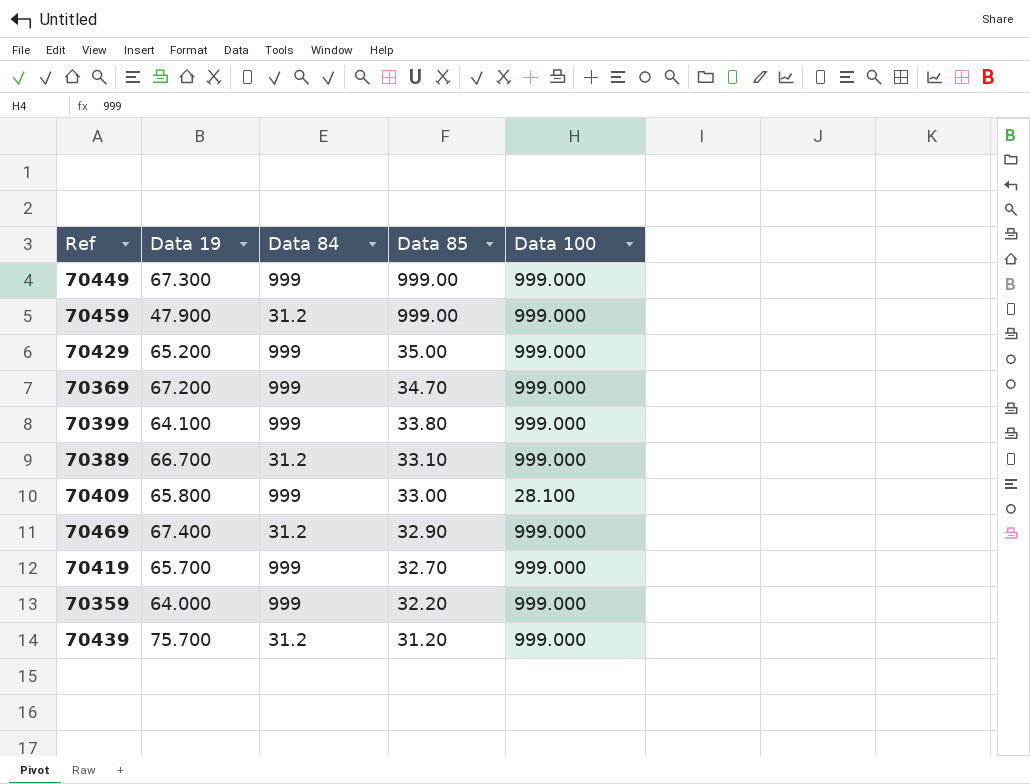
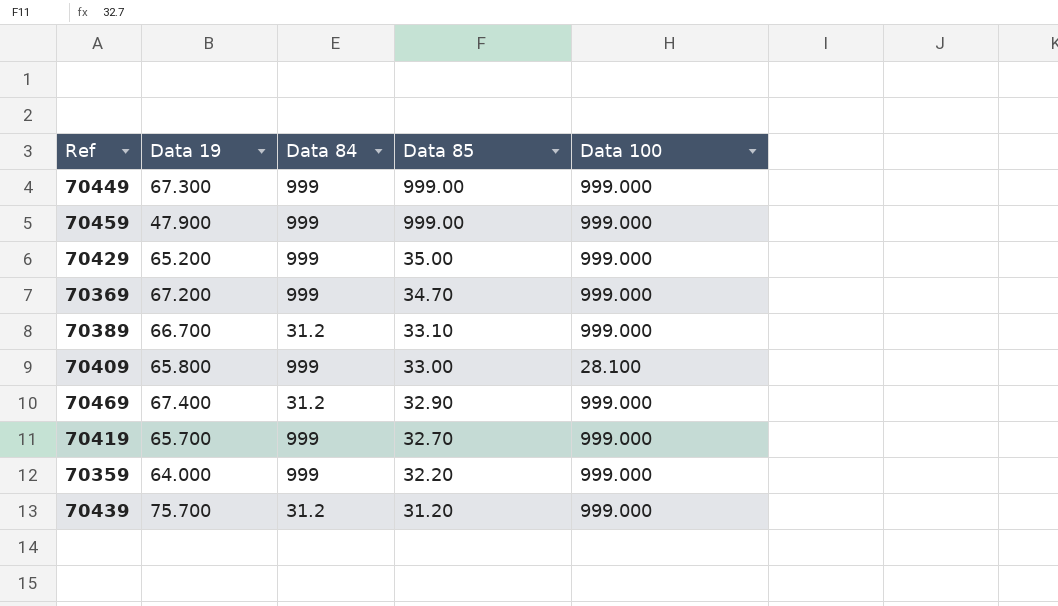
row 70399: 64.100 | 999 | 33.80 | 999.000 -> none
70459 | Data 84: 31.2 -> 999

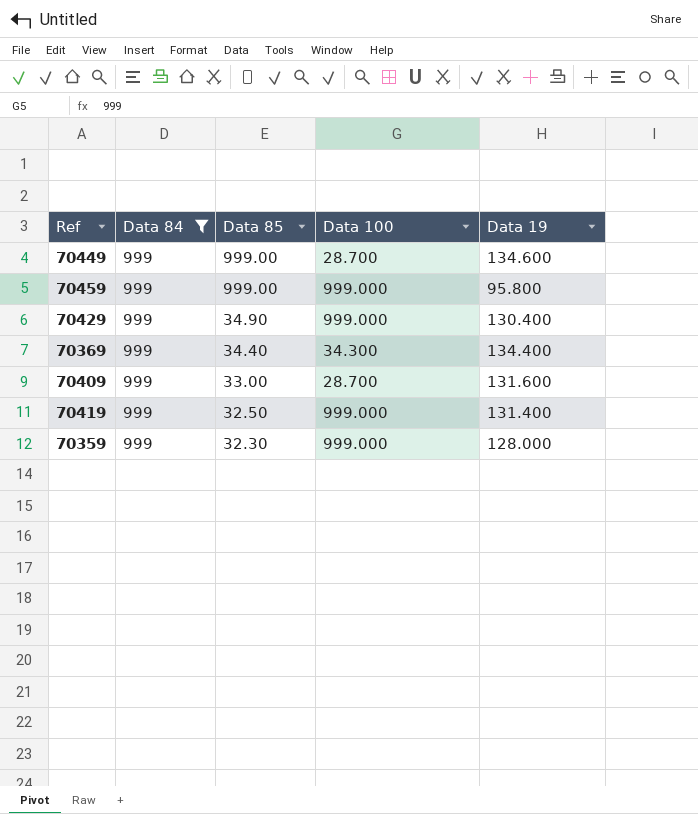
filter: none -> Data 84 = 999
column Data 19 | position: 2 -> 5
70449 | Data 100: 999.000 -> 28.700
70449 | Data 19: 67.300 -> 134.600
70459 | Data 19: 47.900 -> 95.800
70429 | Data 85: 35.00 -> 34.90
70429 | Data 19: 65.200 -> 130.400
70369 | Data 85: 34.70 -> 34.40
70369 | Data 100: 999.000 -> 34.300
70369 | Data 19: 67.200 -> 134.400
70409 | Data 100: 28.100 -> 28.700
70409 | Data 19: 65.800 -> 131.600
70419 | Data 85: 32.70 -> 32.50
70419 | Data 19: 65.700 -> 131.400
70359 | Data 85: 32.20 -> 32.30
70359 | Data 19: 64.000 -> 128.000

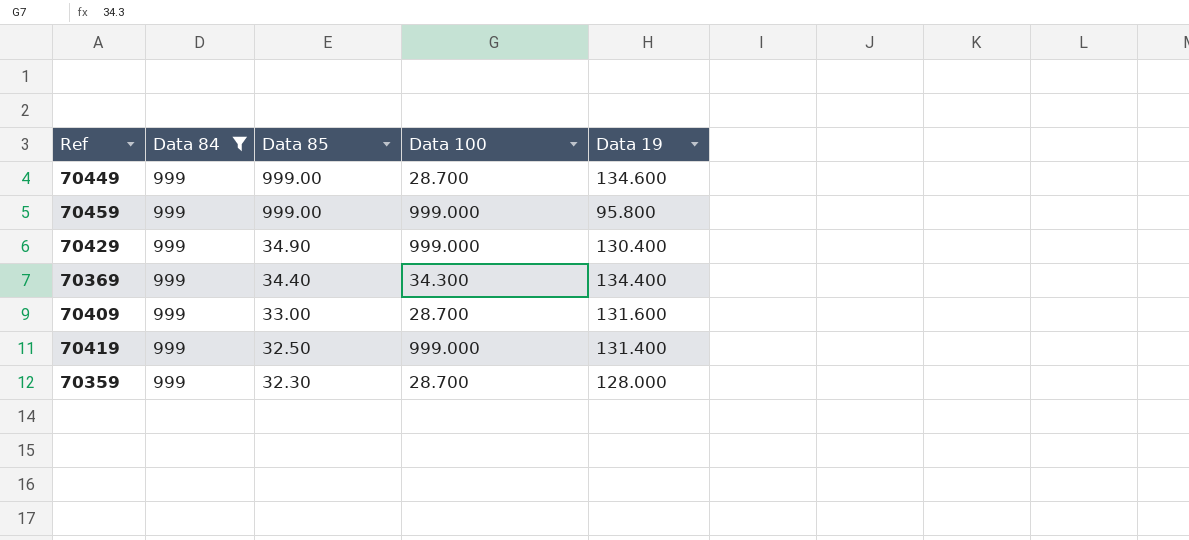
70359 | Data 100: 999.000 -> 28.700

